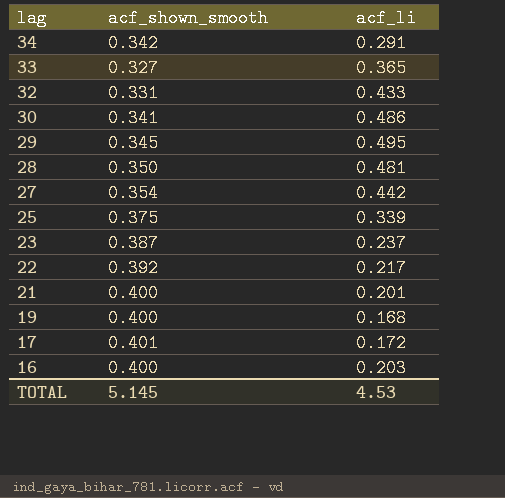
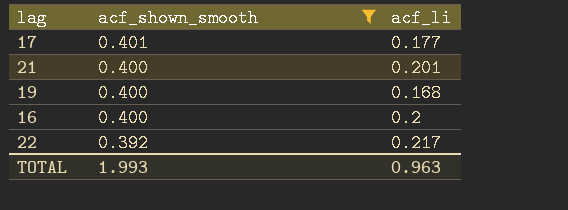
filter: none -> acf_shown_smooth >= 0.392
row order: lag descending -> acf_shown_smooth descending
17 | acf_li: 0.172 -> 0.177
16 | acf_li: 0.203 -> 0.2
TOTAL | acf_shown_smooth: 5.145 -> 1.993
TOTAL | acf_li: 4.53 -> 0.963

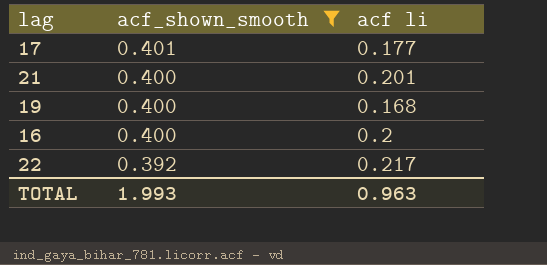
column name: acf_li -> acf li

